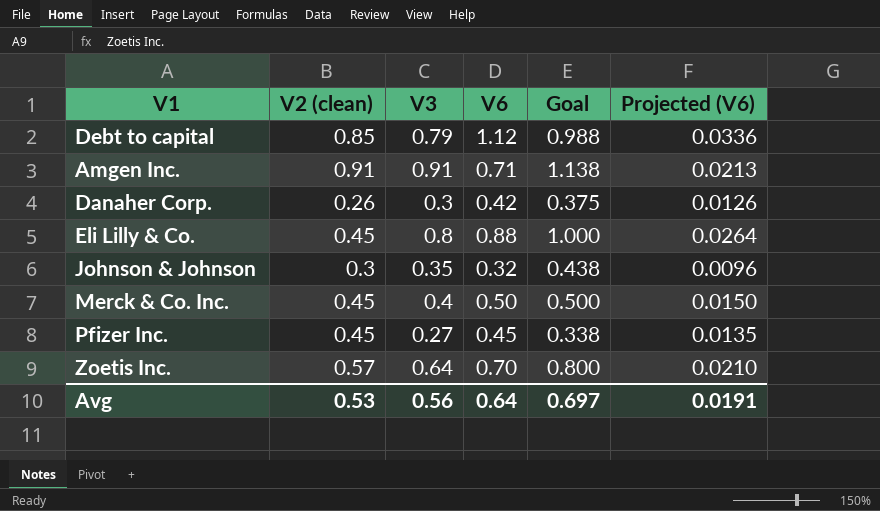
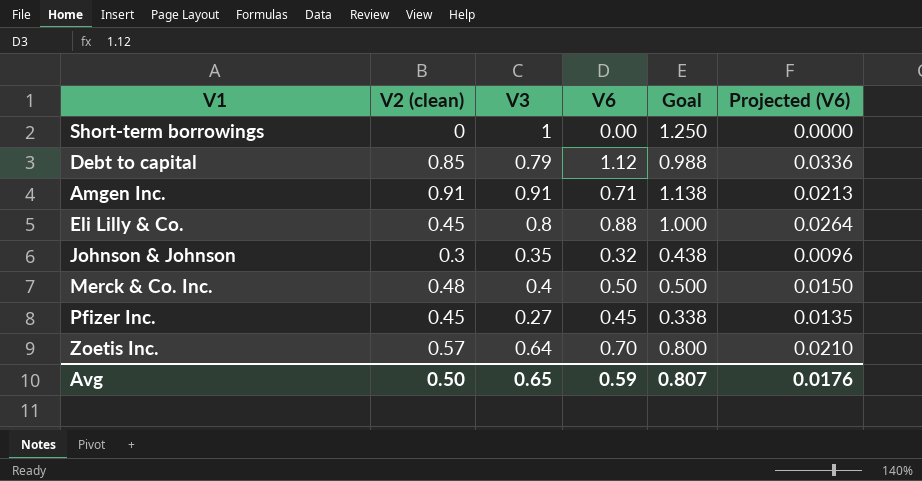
row Danaher Corp.: 0.26 | 0.3 | 0.42 | 0.375 | 0.0126 -> none
row Short-term borrowings: none -> 0 | 1 | 0.00 | 1.250 | 0.0000
Merck & Co. Inc. | V2 (clean): 0.45 -> 0.48
Avg | V2 (clean): 0.53 -> 0.50
Avg | V3: 0.56 -> 0.65
Avg | V6: 0.64 -> 0.59
Avg | Goal: 0.697 -> 0.807
Avg | Projected (V6): 0.0191 -> 0.0176

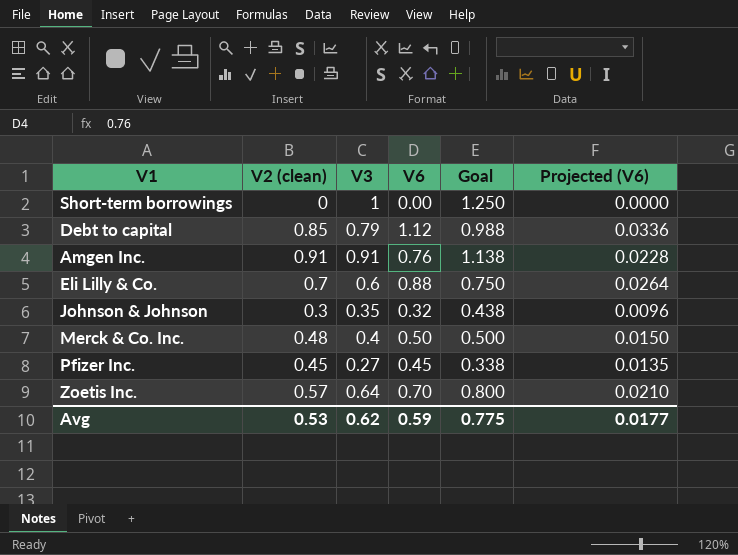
Amgen Inc. | V6: 0.71 -> 0.76
Amgen Inc. | Projected (V6): 0.0213 -> 0.0228
Eli Lilly & Co. | V2 (clean): 0.45 -> 0.7
Eli Lilly & Co. | V3: 0.8 -> 0.6
Eli Lilly & Co. | Goal: 1.000 -> 0.750
Avg | V2 (clean): 0.50 -> 0.53
Avg | V3: 0.65 -> 0.62
Avg | Goal: 0.807 -> 0.775
Avg | Projected (V6): 0.0176 -> 0.0177

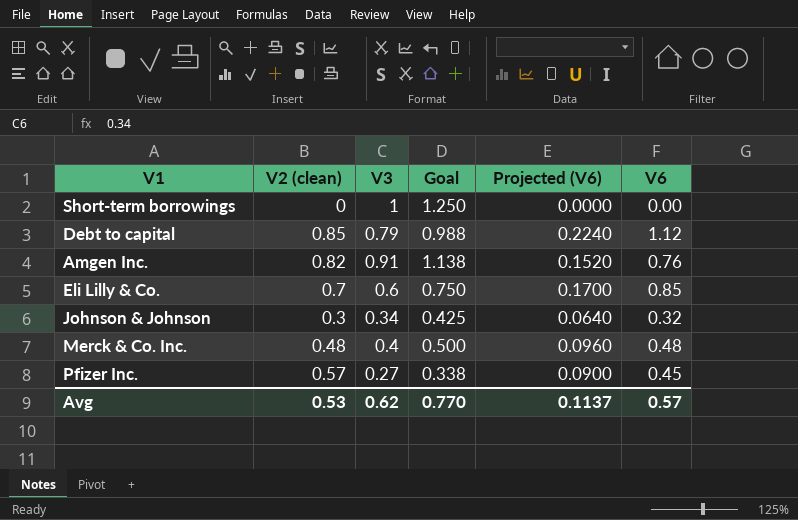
column Projected (V6) | formula: [V6] * 0.03 -> [V6] * 0.2
column V6 | position: 4 -> 6
row Zoetis Inc.: 0.57 | 0.64 | 0.70 | 0.800 | 0.0210 -> none
Amgen Inc. | V2 (clean): 0.91 -> 0.82
Eli Lilly & Co. | V6: 0.88 -> 0.85
Johnson & Johnson | V3: 0.35 -> 0.34
Johnson & Johnson | Goal: 0.438 -> 0.425
Merck & Co. Inc. | V6: 0.50 -> 0.48
Pfizer Inc. | V2 (clean): 0.45 -> 0.57
Avg | Goal: 0.775 -> 0.770
Avg | Projected (V6): 0.0177 -> 0.1137
Avg | V6: 0.59 -> 0.57

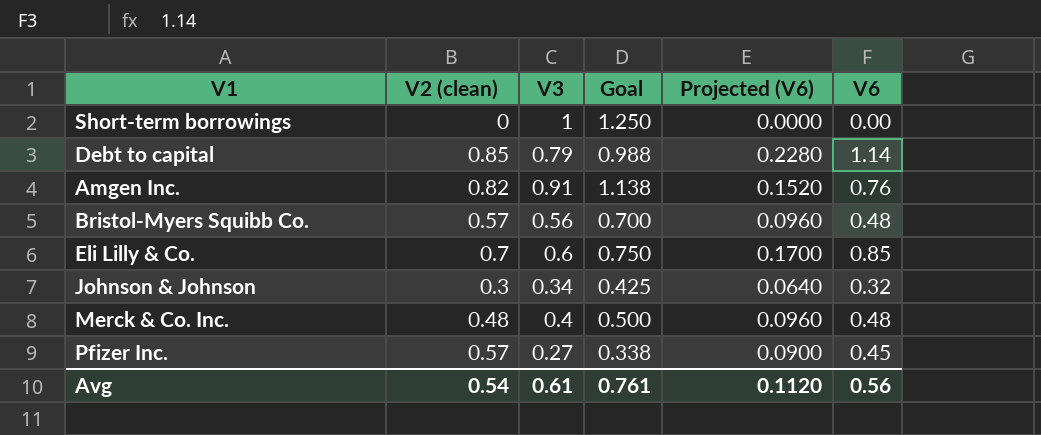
Debt to capital | Projected (V6): 0.2240 -> 0.2280
Debt to capital | V6: 1.12 -> 1.14
row Bristol-Myers Squibb Co.: none -> 0.57 | 0.56 | 0.700 | 0.0960 | 0.48
Avg | V2 (clean): 0.53 -> 0.54
Avg | V3: 0.62 -> 0.61
Avg | Goal: 0.770 -> 0.761
Avg | Projected (V6): 0.1137 -> 0.1120
Avg | V6: 0.57 -> 0.56

